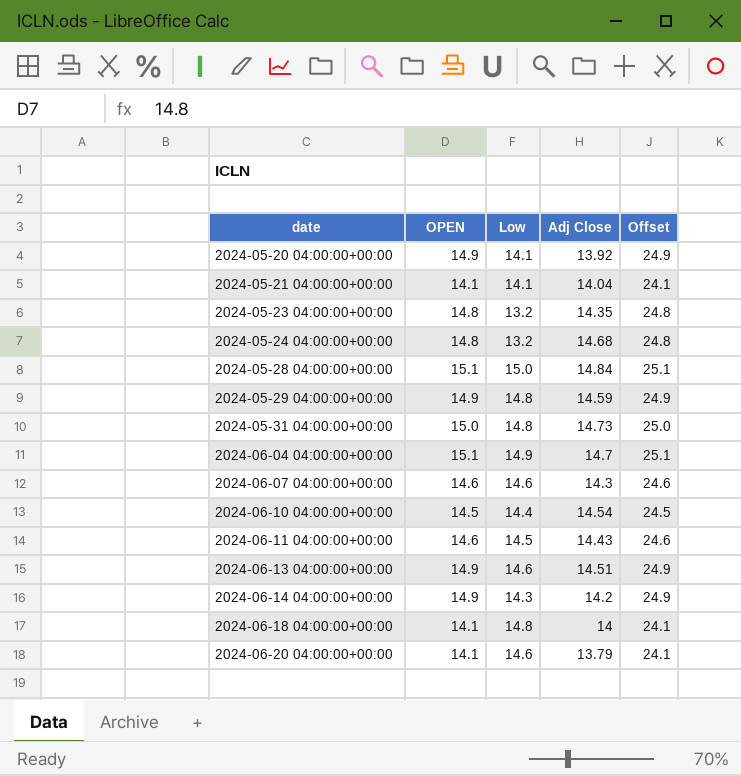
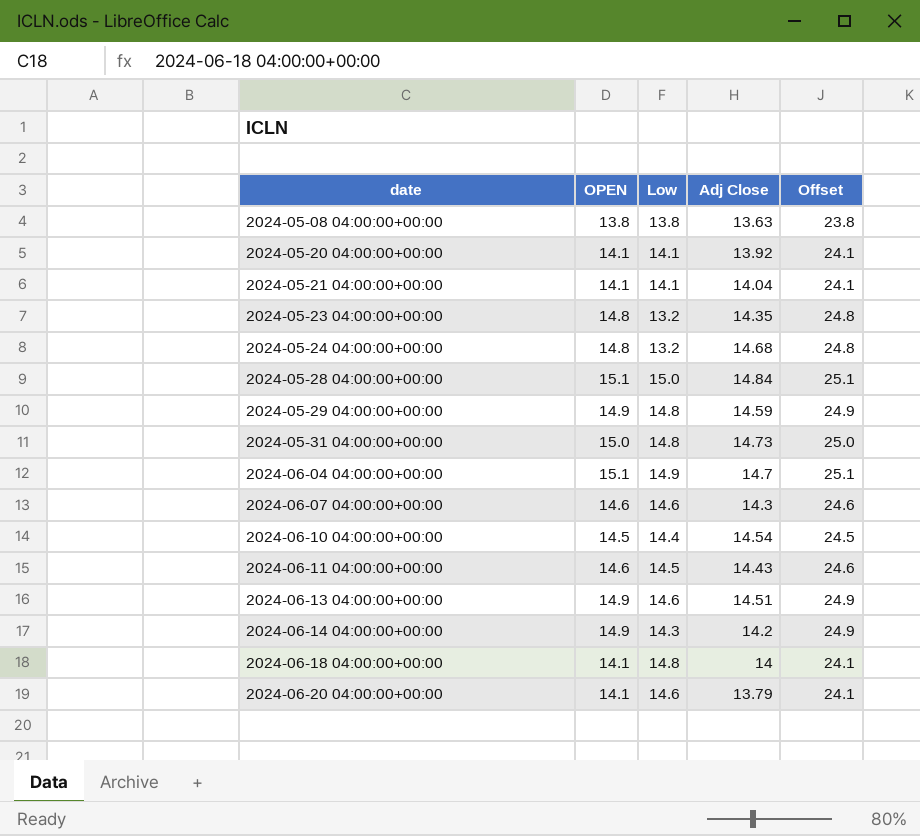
row 2024-05-08 04:00:00+00:00: none -> 13.8 | 13.8 | 13.63 | 23.8
2024-05-20 04:00:00+00:00 | OPEN: 14.9 -> 14.1
2024-05-20 04:00:00+00:00 | Offset: 24.9 -> 24.1

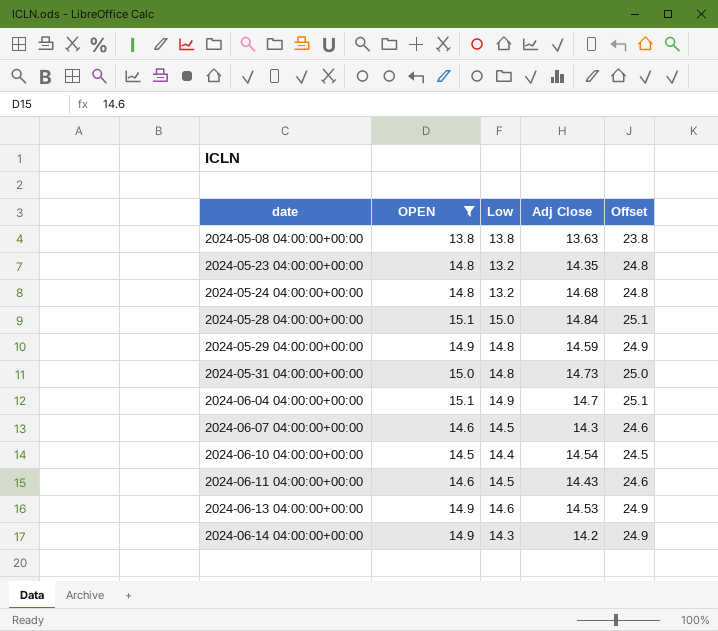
filter: none -> OPEN != 14.1
2024-06-07 04:00:00+00:00 | Low: 14.6 -> 14.5
2024-06-13 04:00:00+00:00 | Adj Close: 14.51 -> 14.53

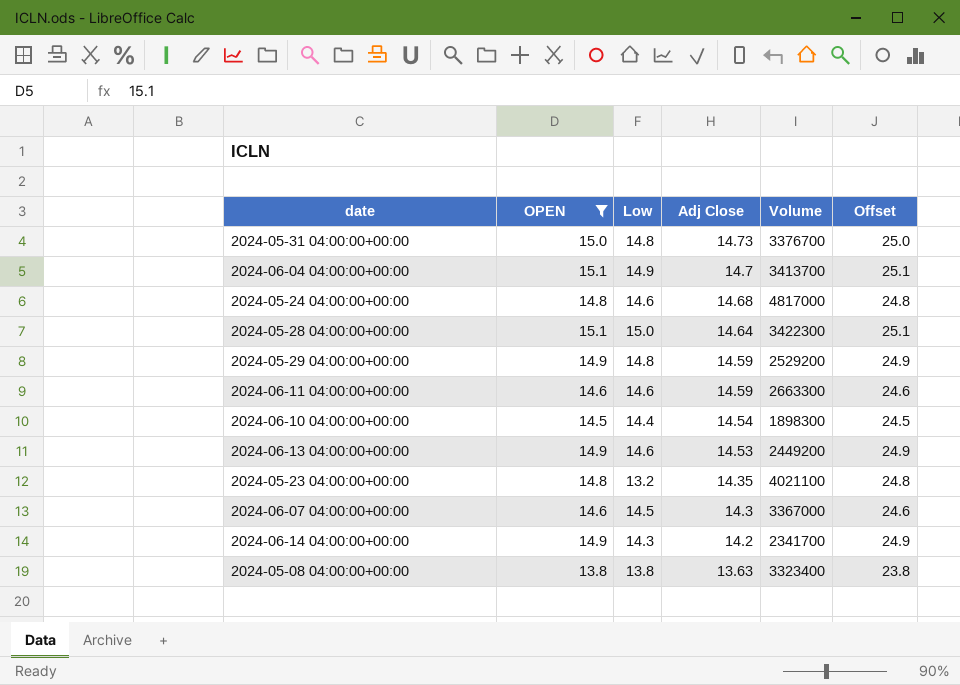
row order: date ascending -> Adj Close descending
column Volume | position: none -> 5
2024-05-24 04:00:00+00:00 | Low: 13.2 -> 14.6
2024-05-28 04:00:00+00:00 | Adj Close: 14.84 -> 14.64
2024-06-11 04:00:00+00:00 | Low: 14.5 -> 14.6
2024-06-11 04:00:00+00:00 | Adj Close: 14.43 -> 14.59

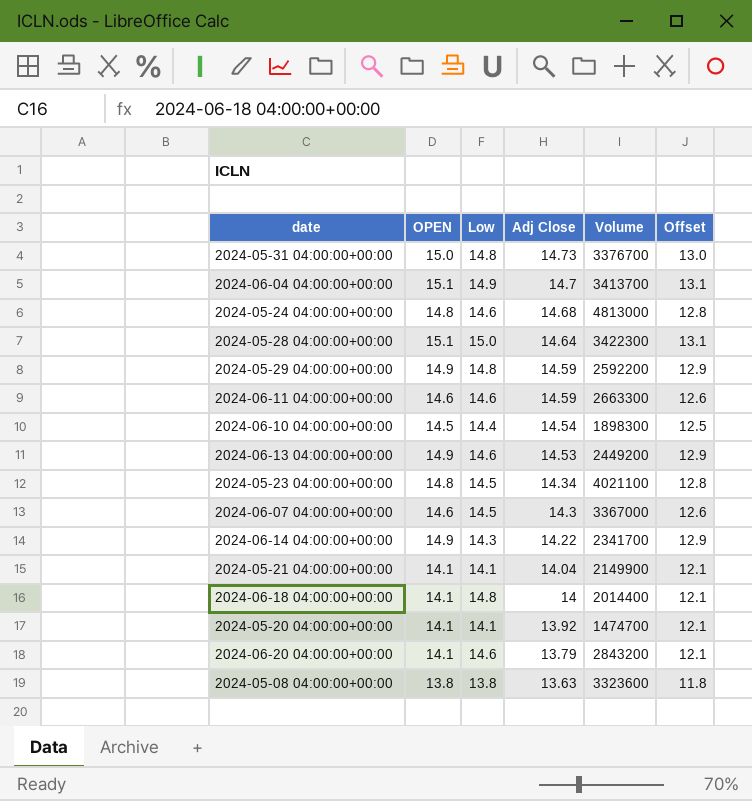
filter: OPEN != 14.1 -> none
column Offset | formula: [OPEN] + 10 -> [OPEN] - 2
2024-05-24 04:00:00+00:00 | Volume: 4817000 -> 4813000
2024-05-29 04:00:00+00:00 | Volume: 2529200 -> 2592200
2024-05-23 04:00:00+00:00 | Low: 13.2 -> 14.5
2024-05-23 04:00:00+00:00 | Adj Close: 14.35 -> 14.34
2024-06-14 04:00:00+00:00 | Adj Close: 14.2 -> 14.22
2024-05-08 04:00:00+00:00 | Volume: 3323400 -> 3323600

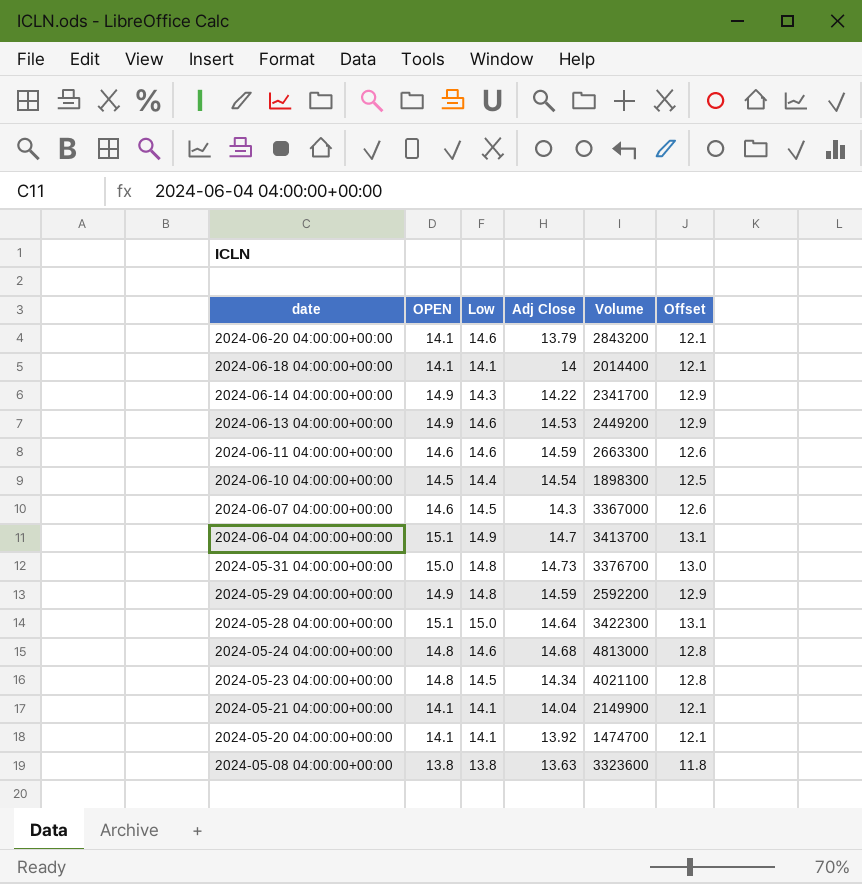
row order: Adj Close descending -> date descending
2024-06-18 04:00:00+00:00 | Low: 14.8 -> 14.1

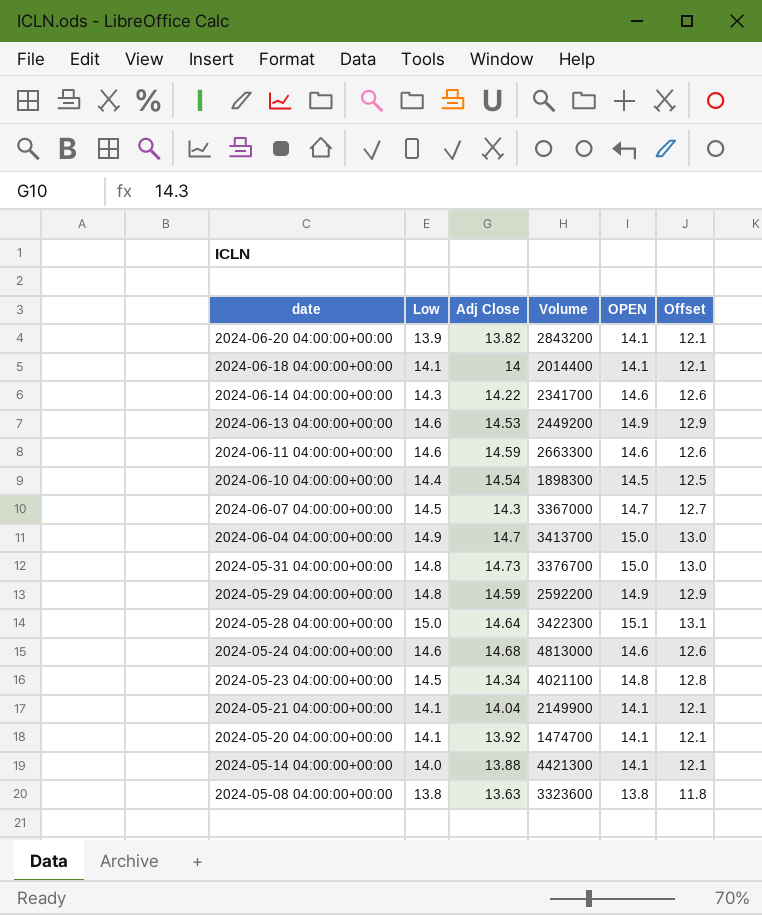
column OPEN | position: 2 -> 5
2024-06-20 04:00:00+00:00 | Low: 14.6 -> 13.9
2024-06-20 04:00:00+00:00 | Adj Close: 13.79 -> 13.82
2024-06-14 04:00:00+00:00 | OPEN: 14.9 -> 14.6
2024-06-14 04:00:00+00:00 | Offset: 12.9 -> 12.6
2024-06-07 04:00:00+00:00 | OPEN: 14.6 -> 14.7
2024-06-07 04:00:00+00:00 | Offset: 12.6 -> 12.7
2024-06-04 04:00:00+00:00 | OPEN: 15.1 -> 15.0
2024-06-04 04:00:00+00:00 | Offset: 13.1 -> 13.0
2024-05-24 04:00:00+00:00 | OPEN: 14.8 -> 14.6
2024-05-24 04:00:00+00:00 | Offset: 12.8 -> 12.6
row 2024-05-14 04:00:00+00:00: none -> 14.0 | 13.88 | 4421300 | 14.1 | 12.1

